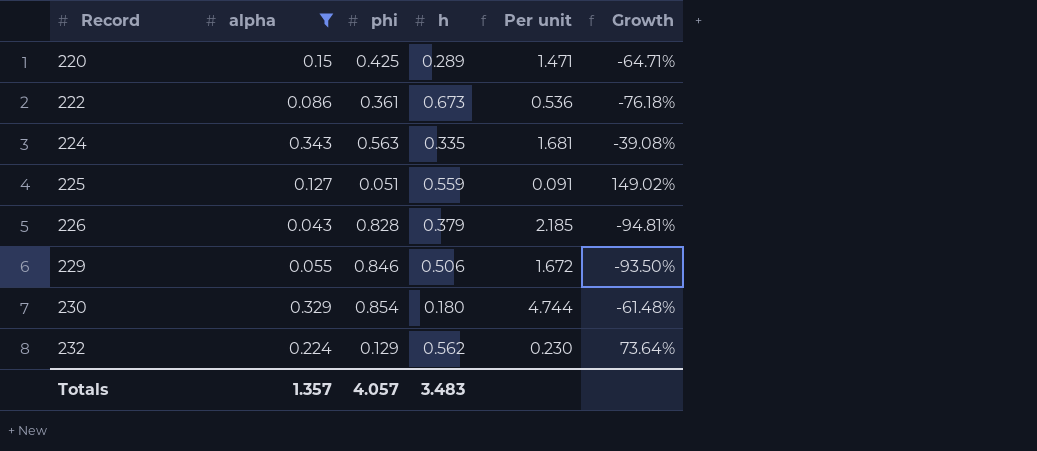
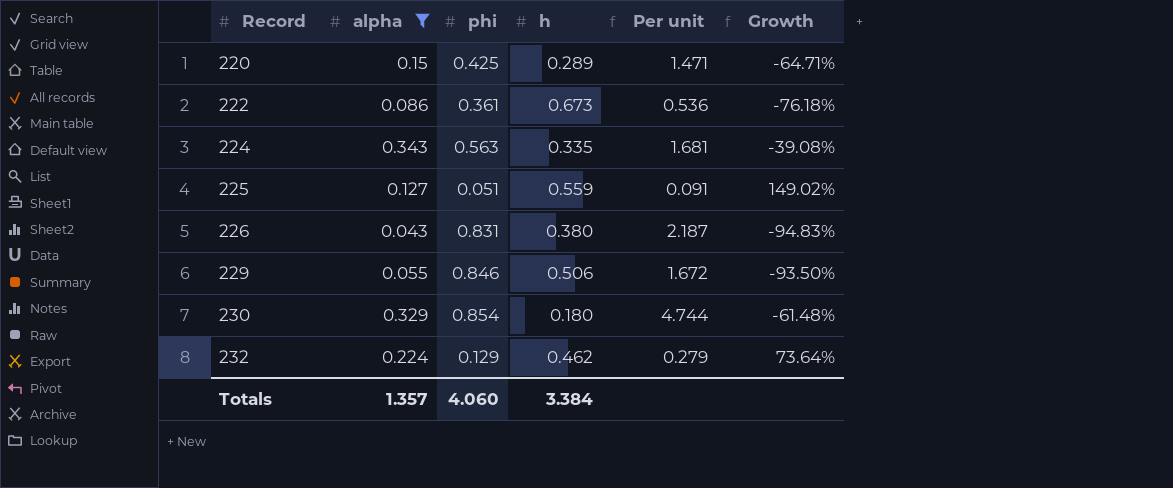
226 | phi: 0.828 -> 0.831
226 | h: 0.379 -> 0.380
226 | Per unit: 2.185 -> 2.187
226 | Growth: -94.81% -> -94.83%
232 | h: 0.562 -> 0.462
232 | Per unit: 0.230 -> 0.279
Totals | phi: 4.057 -> 4.060
Totals | h: 3.483 -> 3.384

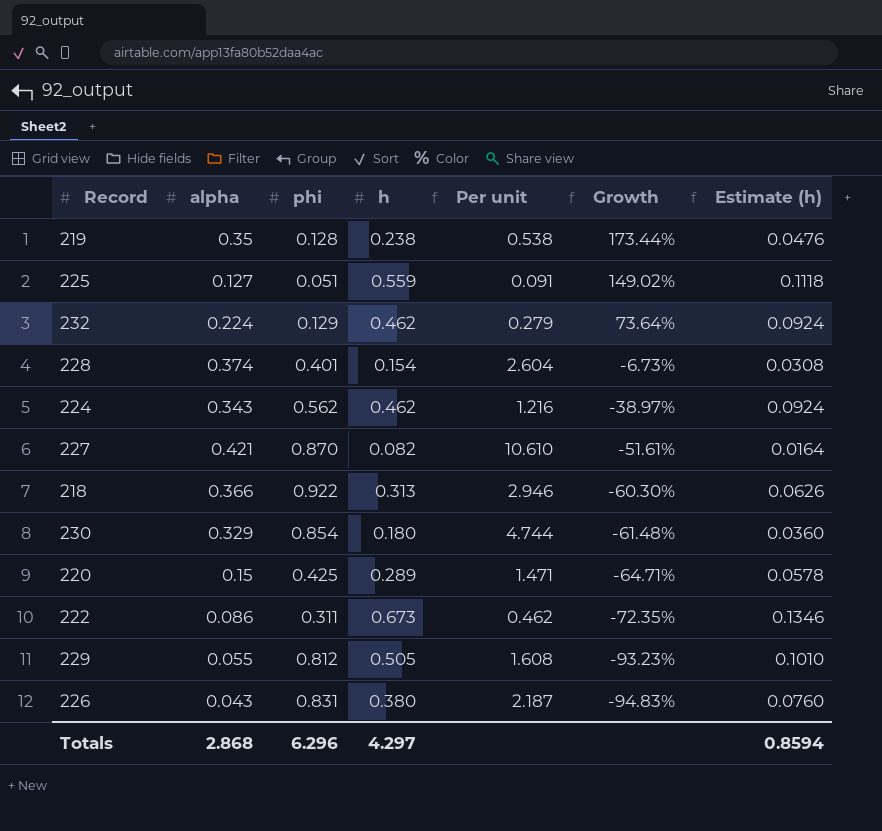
filter: alpha <= 0.343 -> none
row order: Record ascending -> Growth descending
column Estimate (h) | formula: none -> [h] * 0.2
224 | phi: 0.563 -> 0.562
224 | h: 0.335 -> 0.462
224 | Per unit: 1.681 -> 1.216
224 | Growth: -39.08% -> -38.97%
222 | phi: 0.361 -> 0.311
222 | Per unit: 0.536 -> 0.462
222 | Growth: -76.18% -> -72.35%
229 | phi: 0.846 -> 0.812
229 | h: 0.506 -> 0.505
229 | Per unit: 1.672 -> 1.608
229 | Growth: -93.50% -> -93.23%
Totals | alpha: 1.357 -> 2.868
Totals | phi: 4.060 -> 6.296
Totals | h: 3.384 -> 4.297

